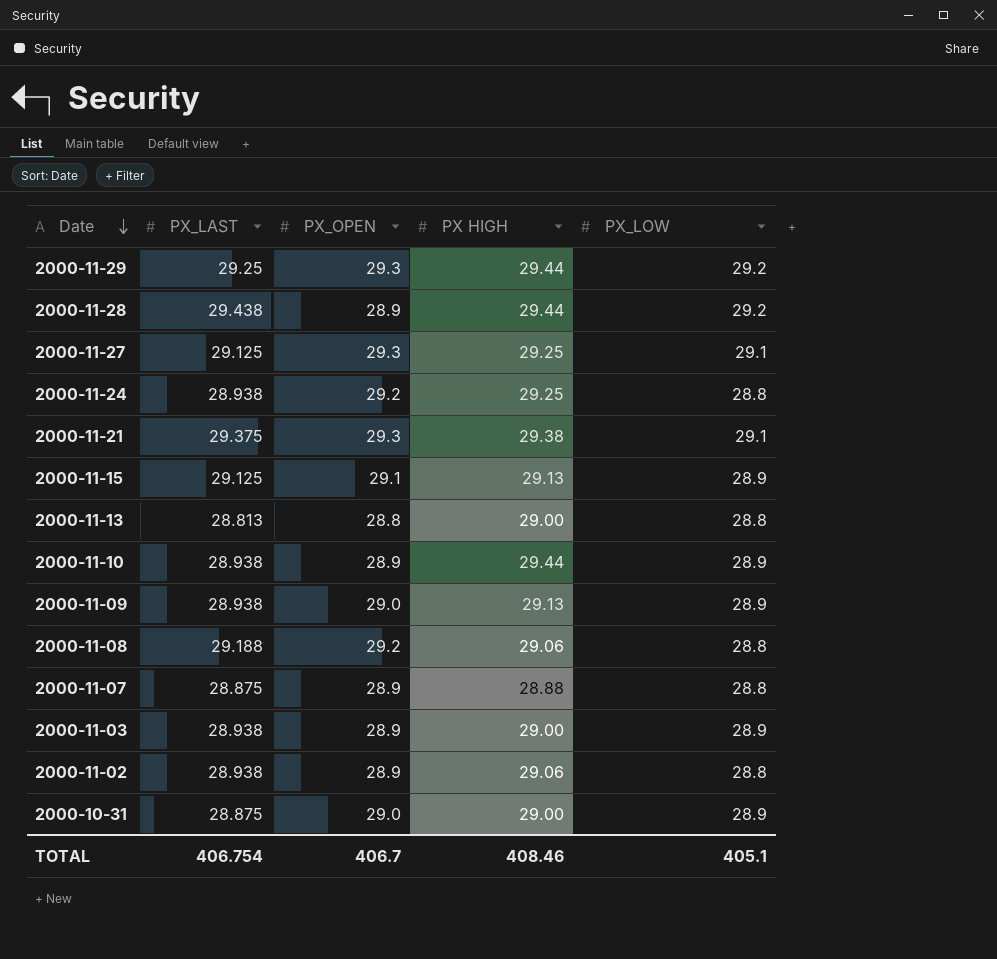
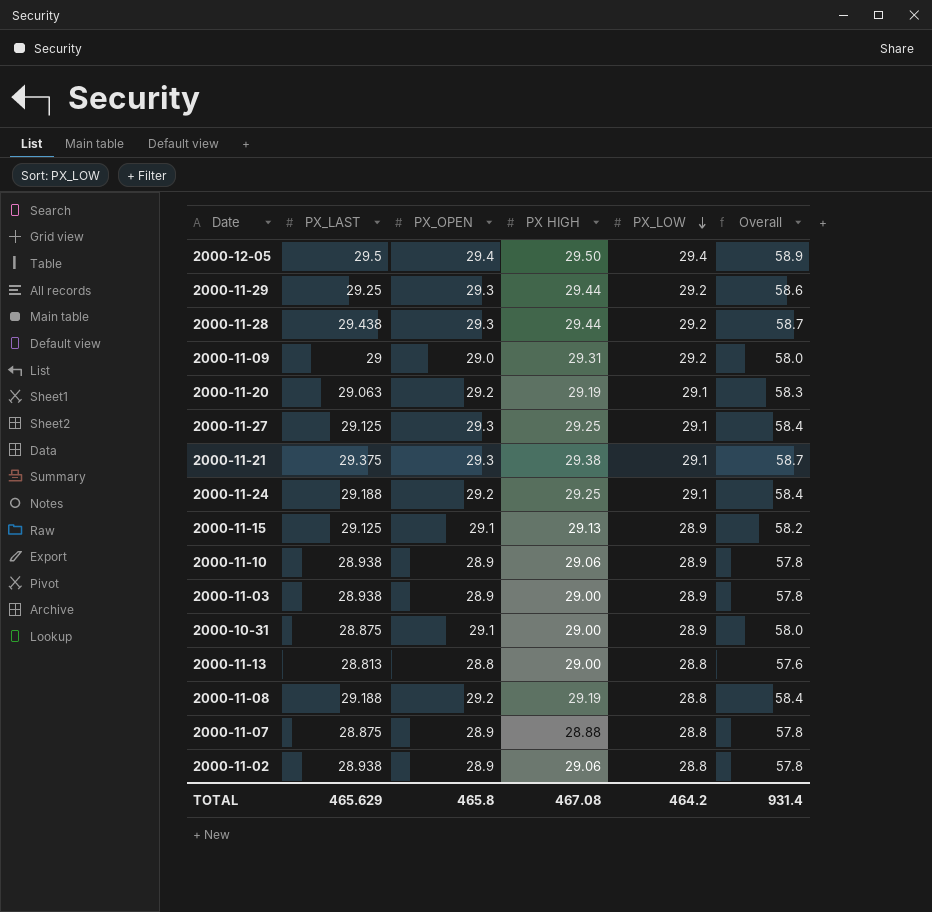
row order: Date descending -> PX_LOW descending
column Overall | formula: none -> [PX_LAST] + [PX_OPEN]
row 2000-12-05: none -> 29.5 | 29.4 | 29.50 | 29.4 | 58.9
2000-11-28 | PX_OPEN: 28.9 -> 29.3
2000-11-09 | PX_LAST: 28.938 -> 29
2000-11-09 | PX HIGH: 29.13 -> 29.31
2000-11-09 | PX_LOW: 28.9 -> 29.2
row 2000-11-20: none -> 29.063 | 29.2 | 29.19 | 29.1 | 58.3
2000-11-24 | PX_LAST: 28.938 -> 29.188
2000-11-24 | PX_LOW: 28.8 -> 29.1
2000-11-10 | PX HIGH: 29.44 -> 29.06
2000-10-31 | PX_OPEN: 29.0 -> 29.1
2000-11-08 | PX HIGH: 29.06 -> 29.19
TOTAL | PX_LAST: 406.754 -> 465.629
TOTAL | PX_OPEN: 406.7 -> 465.8
TOTAL | PX HIGH: 408.46 -> 467.08
TOTAL | PX_LOW: 405.1 -> 464.2

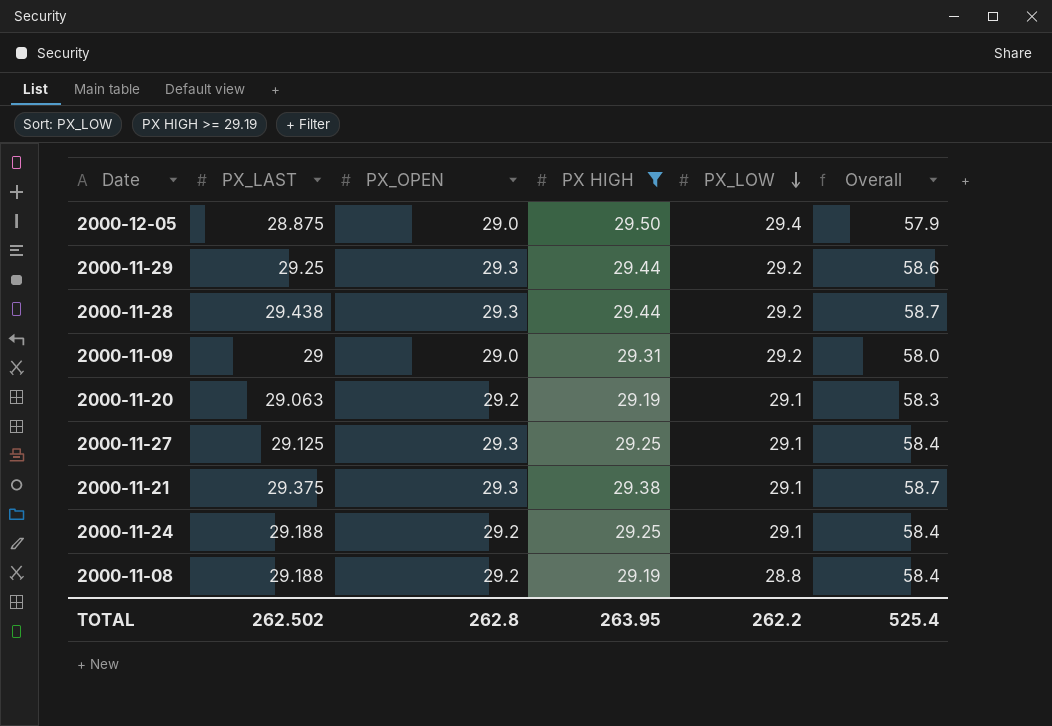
filter: none -> PX HIGH >= 29.19
2000-12-05 | PX_LAST: 29.5 -> 28.875
2000-12-05 | PX_OPEN: 29.4 -> 29.0
2000-12-05 | Overall: 58.9 -> 57.9
TOTAL | PX_LAST: 465.629 -> 262.502
TOTAL | PX_OPEN: 465.8 -> 262.8
TOTAL | PX HIGH: 467.08 -> 263.95
TOTAL | PX_LOW: 464.2 -> 262.2
TOTAL | Overall: 931.4 -> 525.4

